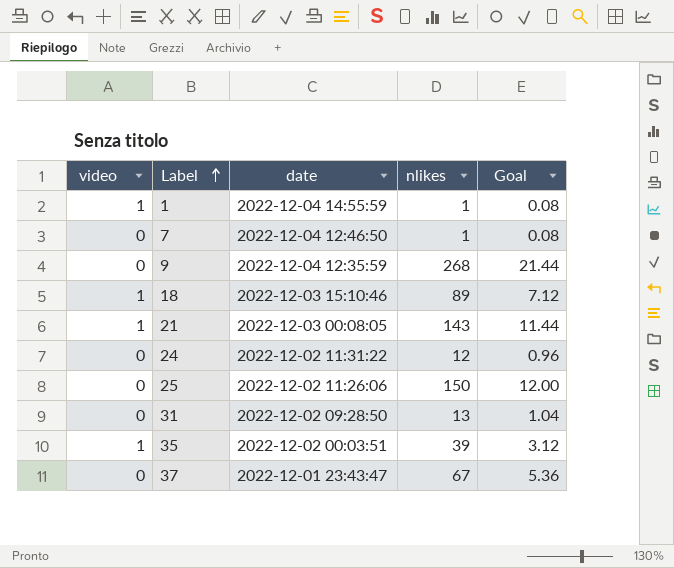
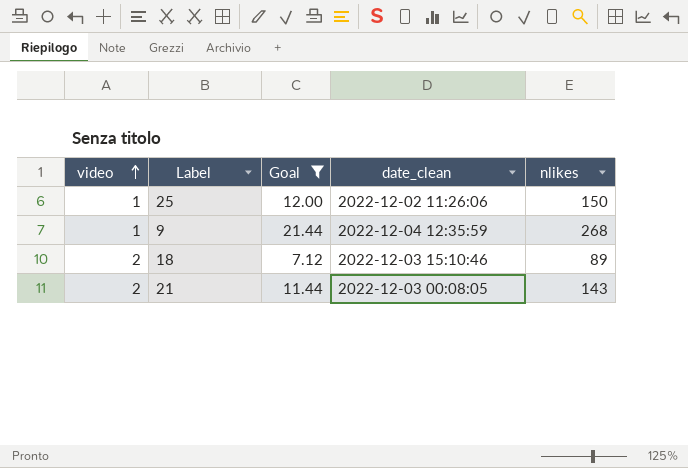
filter: none -> Goal >= 7.12
row order: Label ascending -> video ascending
column Goal | position: 5 -> 3
column name: date -> date_clean
25 | video: 0 -> 1
9 | video: 0 -> 1
18 | video: 1 -> 2
21 | video: 1 -> 2

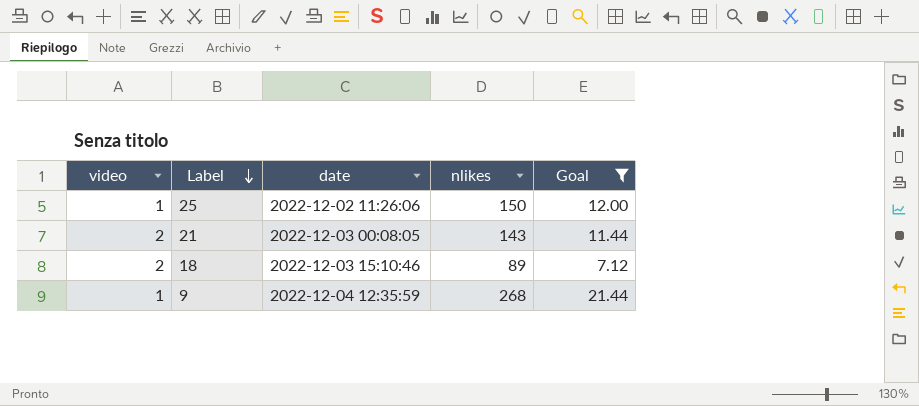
row order: video ascending -> Label descending
column name: date_clean -> date
column Goal | position: 3 -> 5

